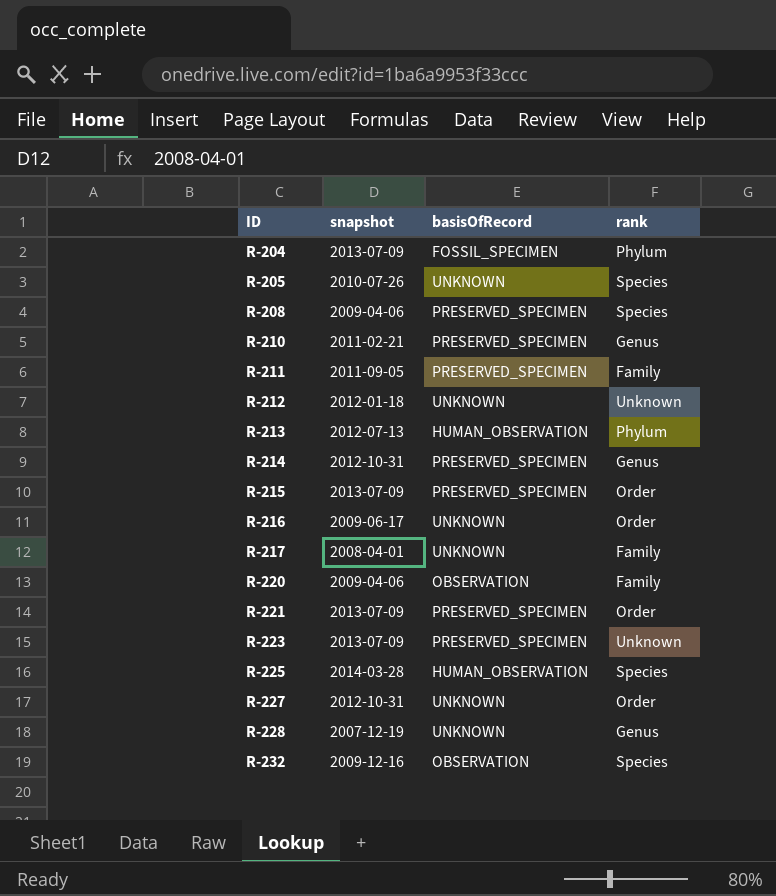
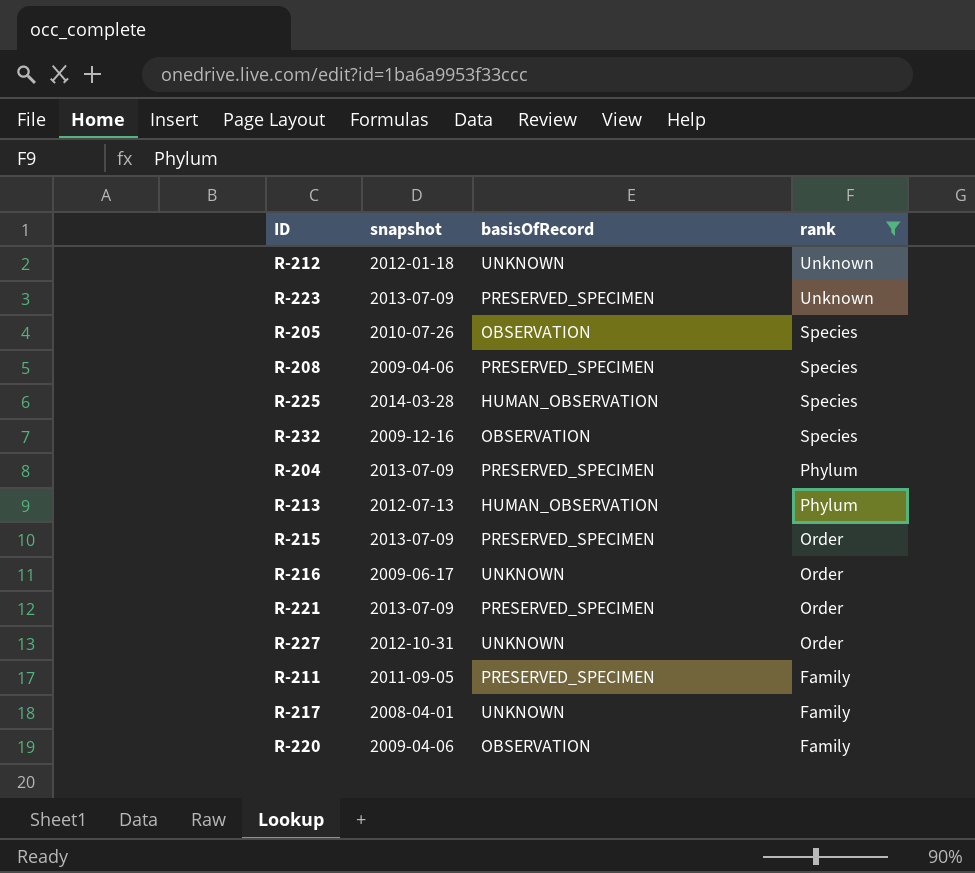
filter: none -> rank != Genus
row order: ID ascending -> rank descending
R-205 | basisOfRecord: UNKNOWN -> OBSERVATION
R-204 | basisOfRecord: FOSSIL_SPECIMEN -> PRESERVED_SPECIMEN

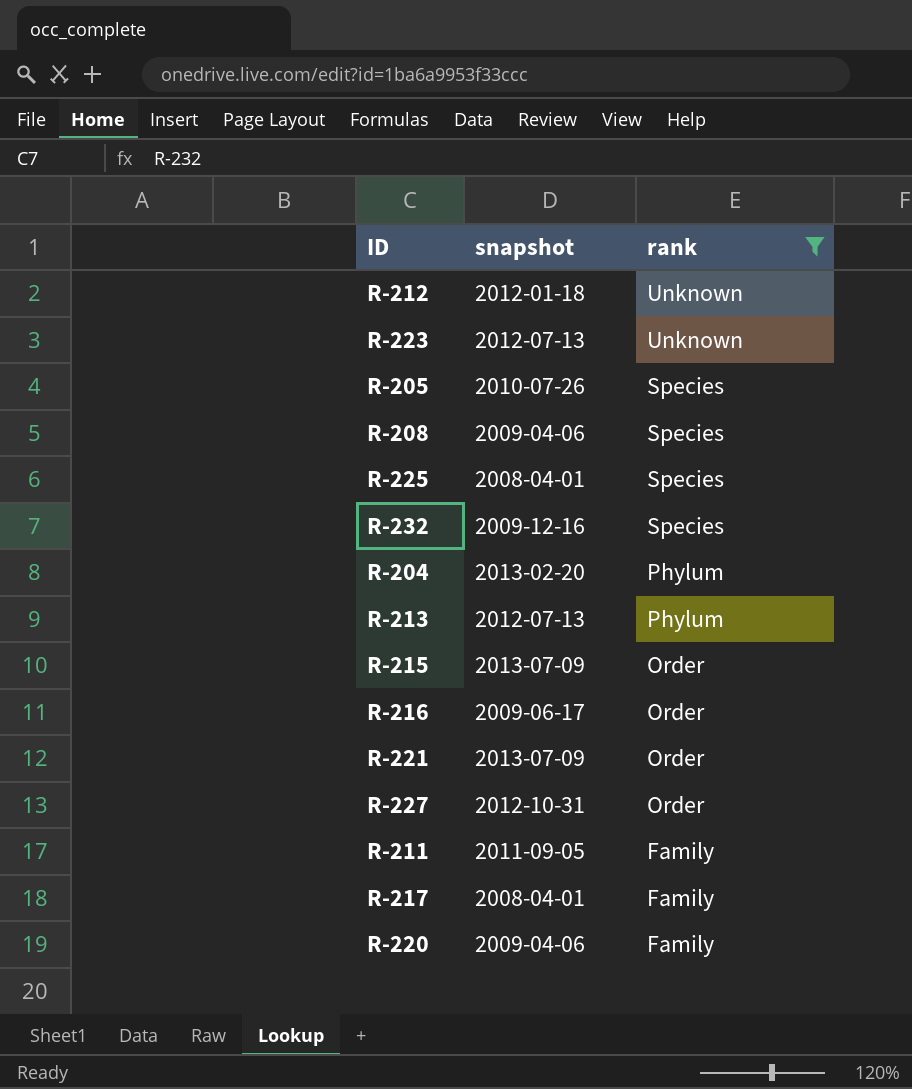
column basisOfRecord | position: 3 -> none
R-223 | snapshot: 2013-07-09 -> 2012-07-13
R-225 | snapshot: 2014-03-28 -> 2008-04-01
R-204 | snapshot: 2013-07-09 -> 2013-02-20

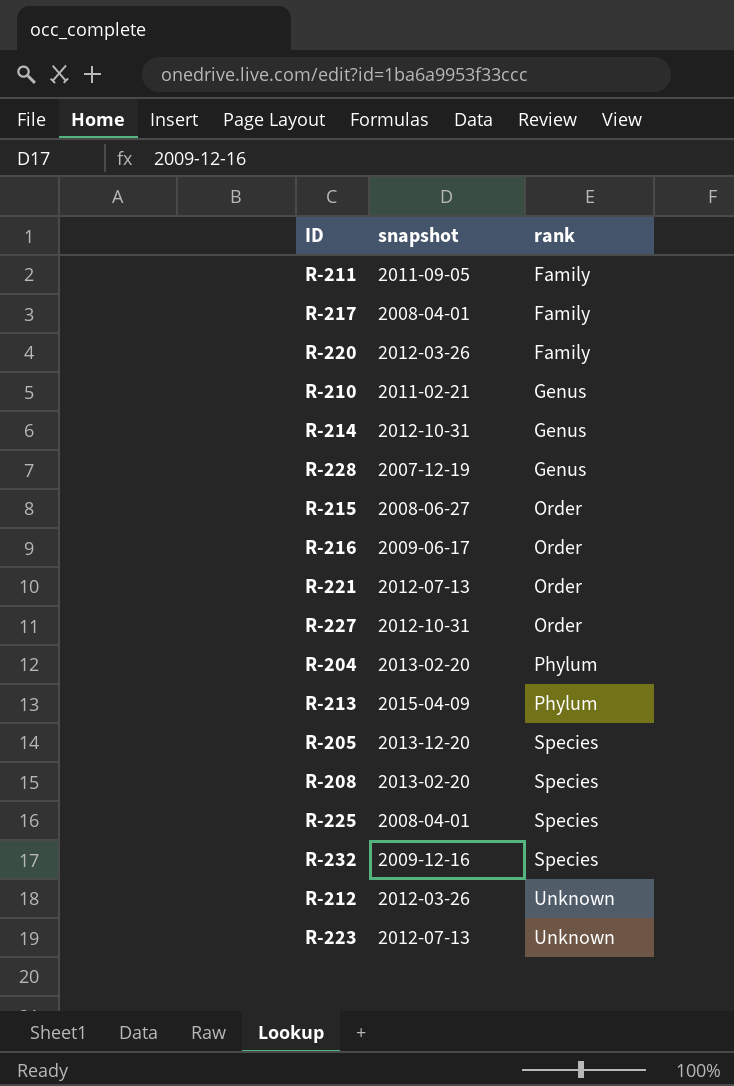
filter: rank != Genus -> none
row order: rank descending -> rank ascending
R-220 | snapshot: 2009-04-06 -> 2012-03-26
R-215 | snapshot: 2013-07-09 -> 2008-06-27
R-221 | snapshot: 2013-07-09 -> 2012-07-13
R-213 | snapshot: 2012-07-13 -> 2015-04-09
R-205 | snapshot: 2010-07-26 -> 2013-12-20
R-208 | snapshot: 2009-04-06 -> 2013-02-20
R-212 | snapshot: 2012-01-18 -> 2012-03-26

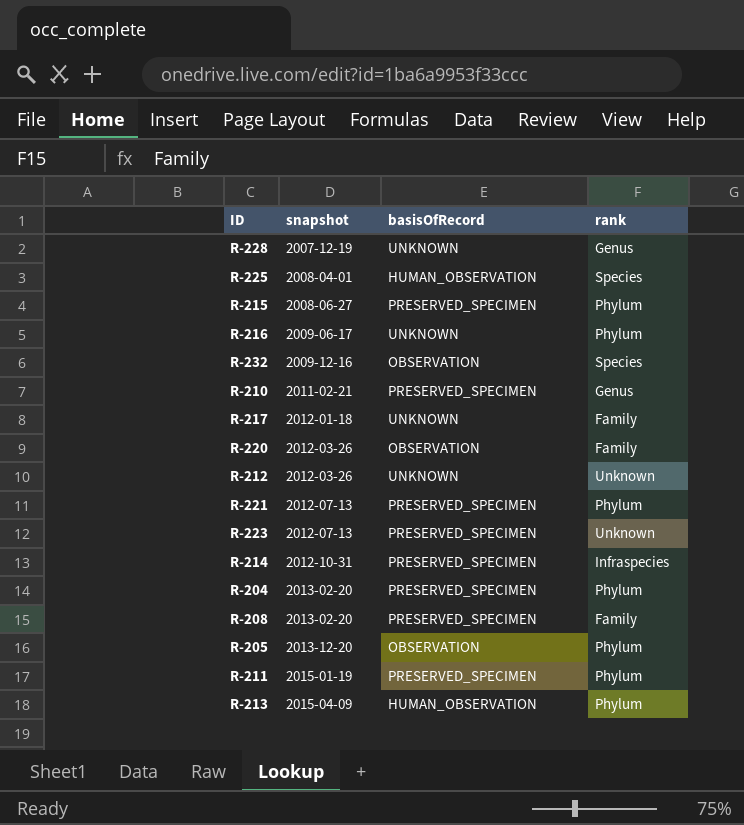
row order: rank ascending -> snapshot ascending
column basisOfRecord | position: none -> 3
row R-227: 2012-10-31 | Order -> none
R-215 | rank: Order -> Phylum
R-216 | rank: Order -> Phylum
R-217 | snapshot: 2008-04-01 -> 2012-01-18
R-221 | rank: Order -> Phylum
R-214 | rank: Genus -> Infraspecies
R-208 | rank: Species -> Family
R-205 | rank: Species -> Phylum
R-211 | snapshot: 2011-09-05 -> 2015-01-19
R-211 | rank: Family -> Phylum

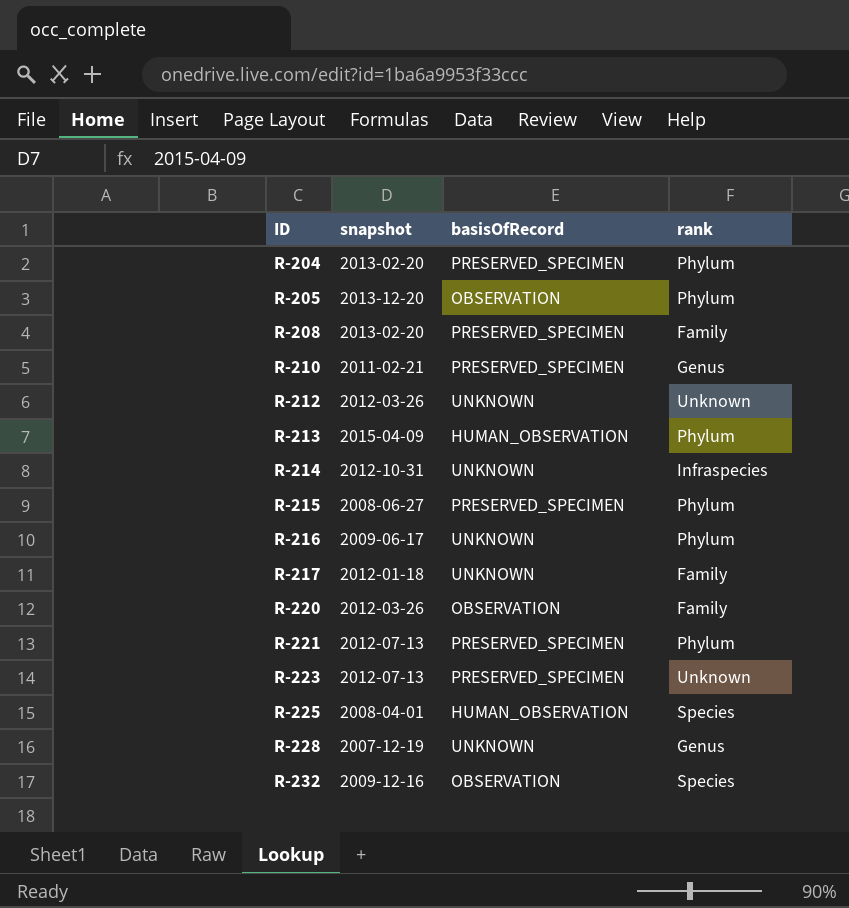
row order: snapshot ascending -> ID ascending
row R-211: 2015-01-19 | PRESERVED_SPECIMEN | Phylum -> none
R-214 | basisOfRecord: PRESERVED_SPECIMEN -> UNKNOWN

